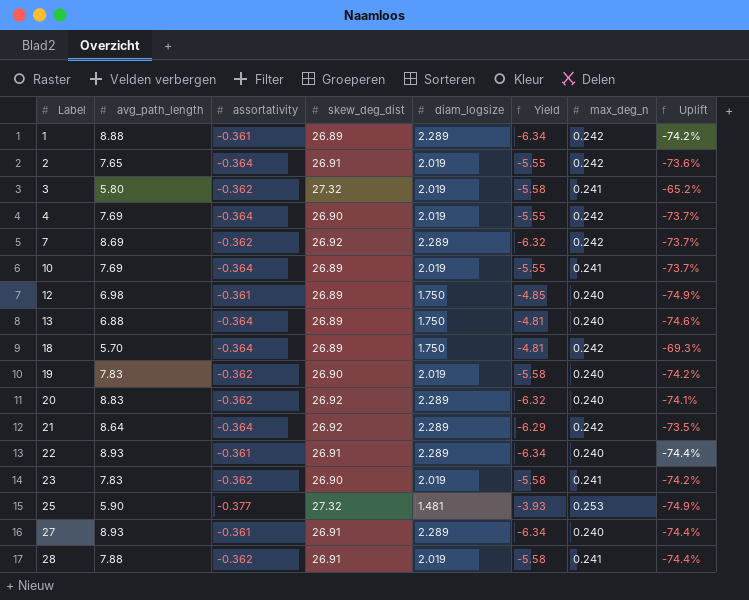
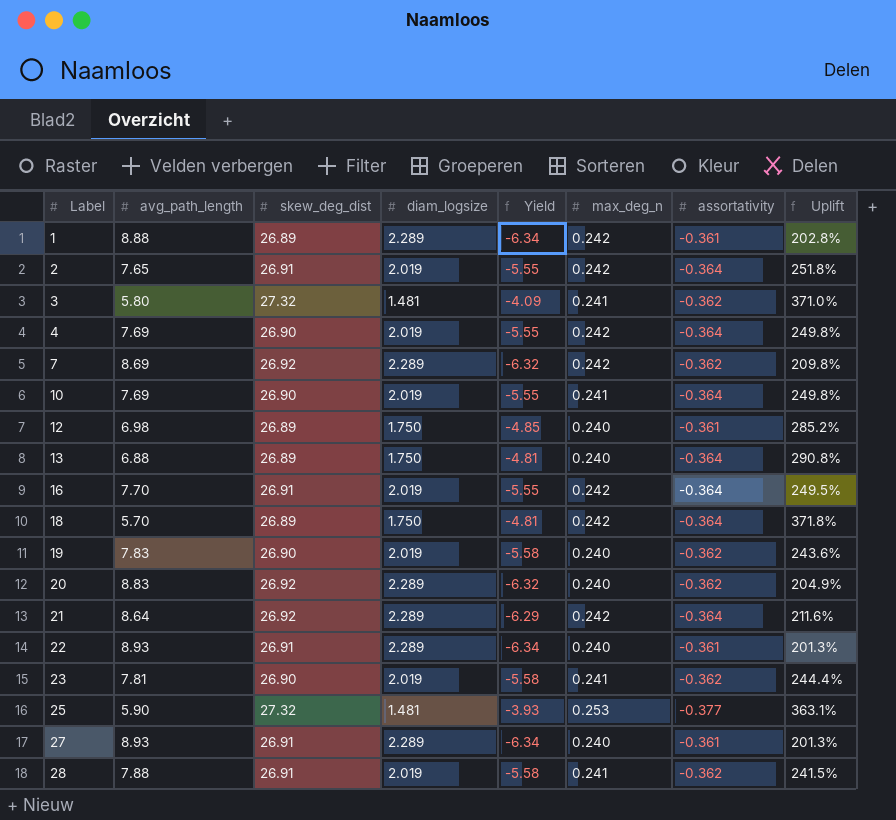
column assortativity | position: 3 -> 7
column Uplift | formula: ([diam_logsize] - [avg_path_length]) / [avg_path_length] -> ([skew_deg_dist] - [avg_path_length]) / [avg_path_length]
3 | diam_logsize: 2.019 -> 1.481
3 | Yield: -5.58 -> -4.09
10 | skew_deg_dist: 26.89 -> 26.90
row 16: none -> 7.70 | 26.91 | 2.019 | -5.55 | 0.242 | -0.364 | 249.5%
23 | avg_path_length: 7.83 -> 7.81

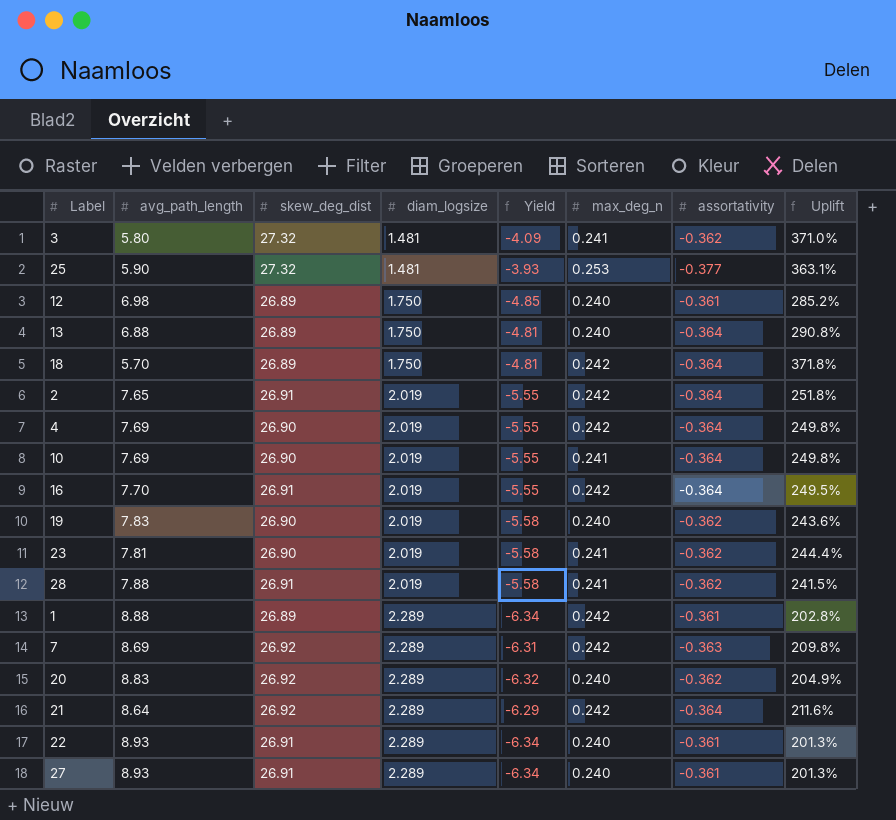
row order: Label ascending -> diam_logsize ascending
7 | Yield: -6.32 -> -6.31
7 | assortativity: -0.362 -> -0.363

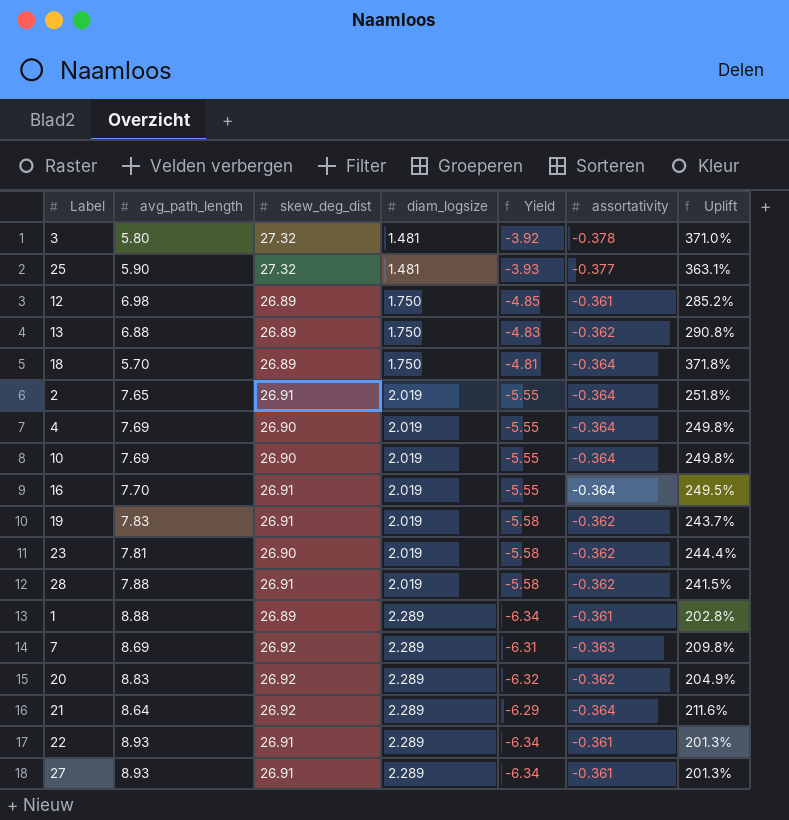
column max_deg_n | position: 6 -> none
3 | Yield: -4.09 -> -3.92
3 | assortativity: -0.362 -> -0.378
13 | Yield: -4.81 -> -4.83
13 | assortativity: -0.364 -> -0.362
19 | skew_deg_dist: 26.90 -> 26.91
19 | Uplift: 243.6% -> 243.7%

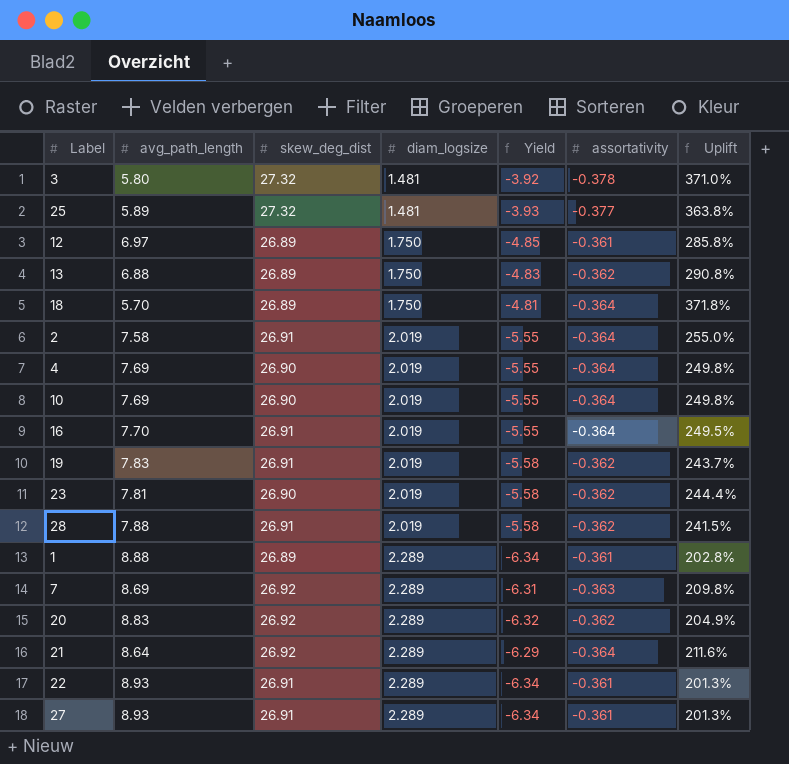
25 | avg_path_length: 5.90 -> 5.89
25 | Uplift: 363.1% -> 363.8%
12 | avg_path_length: 6.98 -> 6.97
12 | Uplift: 285.2% -> 285.8%
2 | avg_path_length: 7.65 -> 7.58
2 | Uplift: 251.8% -> 255.0%

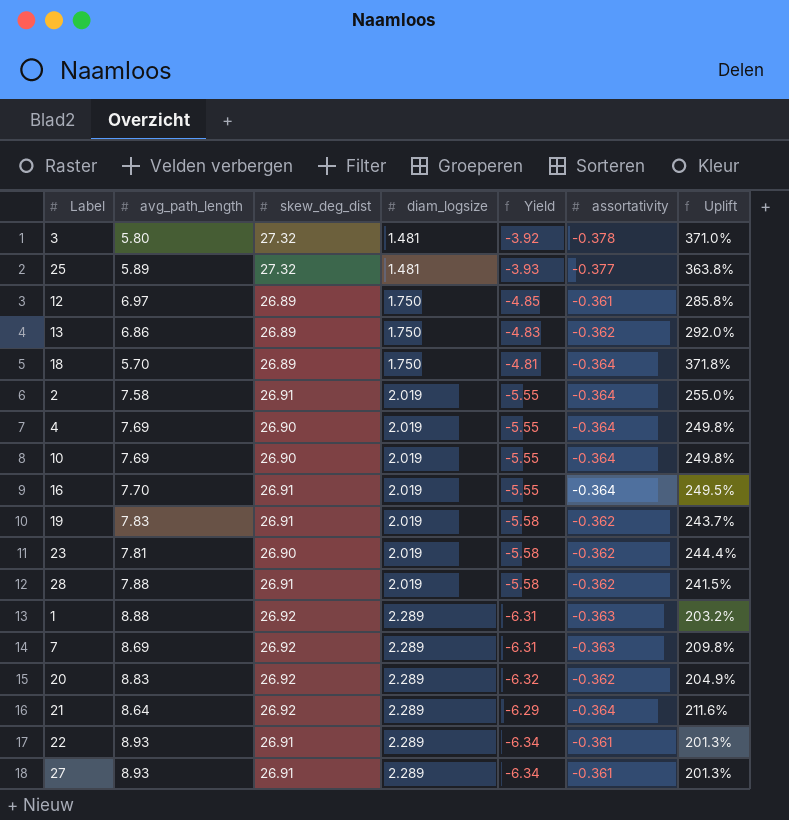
13 | avg_path_length: 6.88 -> 6.86
13 | Uplift: 290.8% -> 292.0%
1 | skew_deg_dist: 26.89 -> 26.92
1 | Yield: -6.34 -> -6.31
1 | assortativity: -0.361 -> -0.363
1 | Uplift: 202.8% -> 203.2%

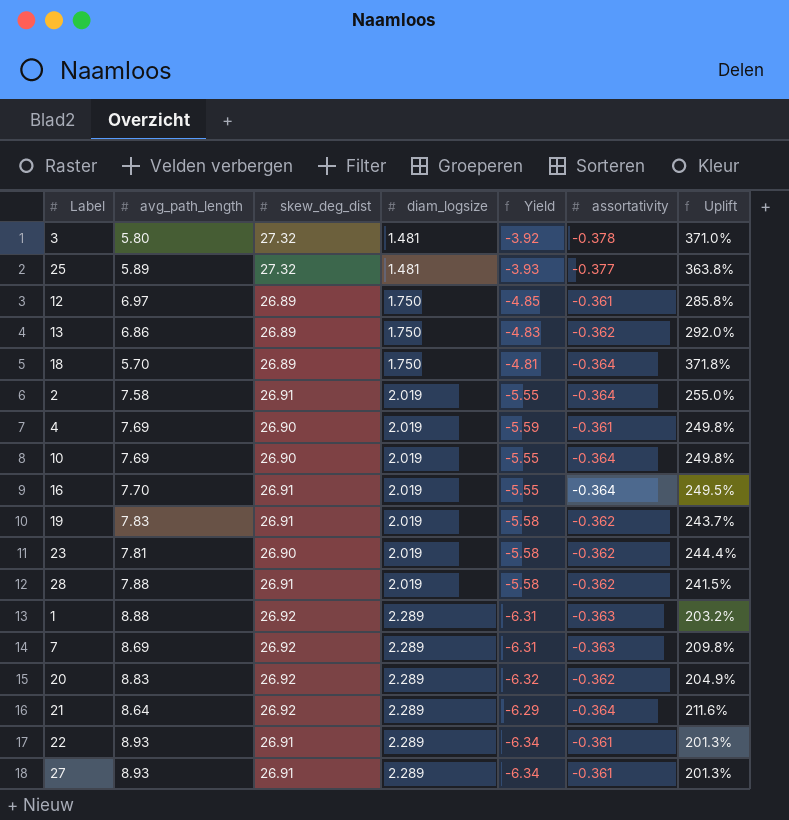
4 | Yield: -5.55 -> -5.59
4 | assortativity: -0.364 -> -0.361

